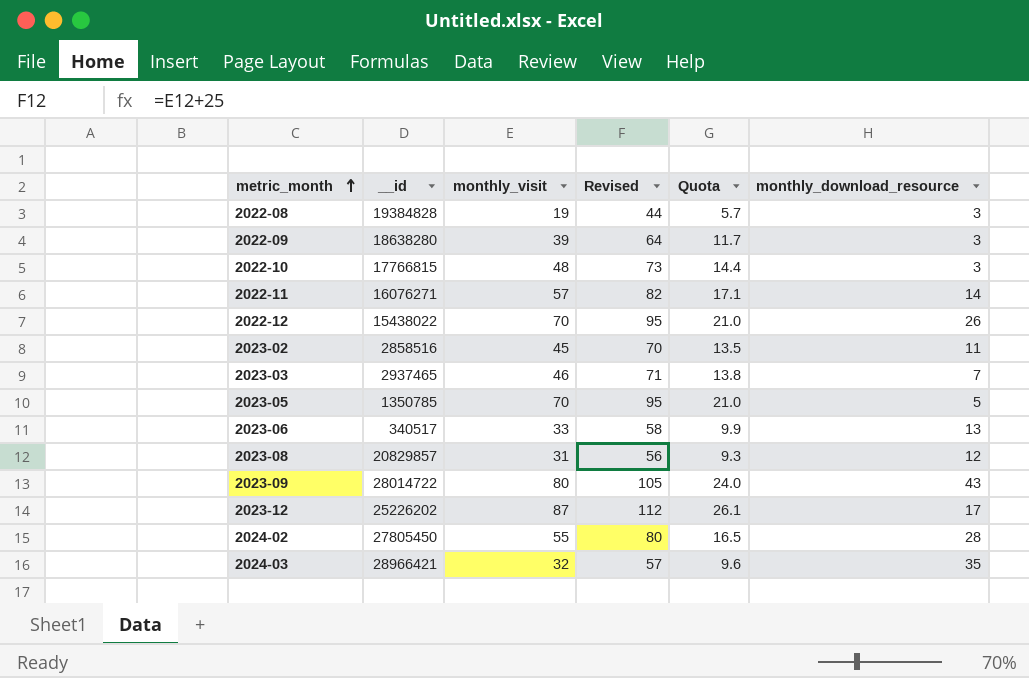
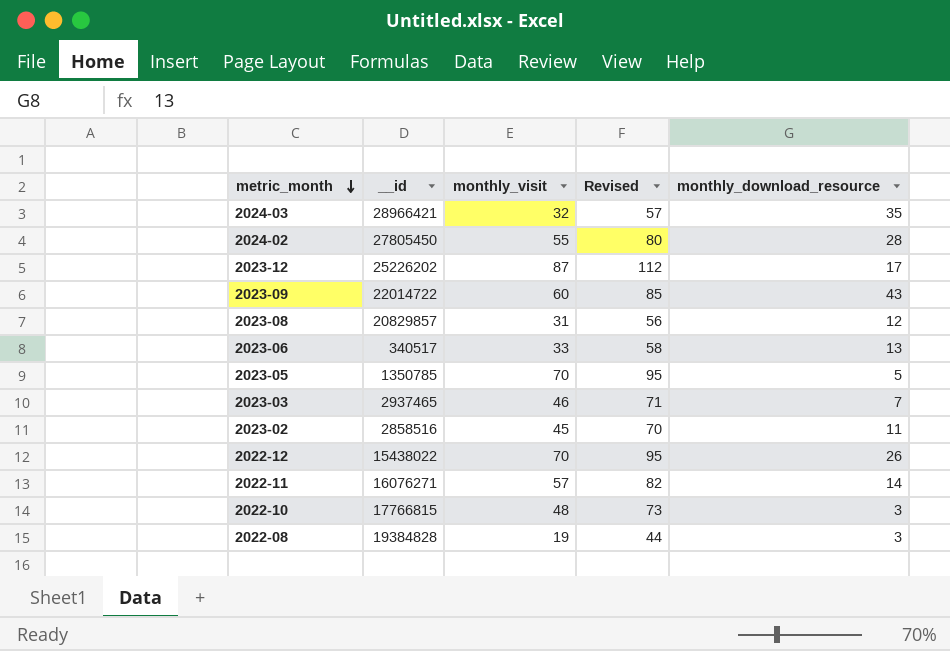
row order: metric_month ascending -> metric_month descending
column Quota | formula: [monthly_visit] * 0.3 -> none
row 2022-09: 18638280 | 39 | 64 | 11.7 | 3 -> none
2023-09 | __id: 28014722 -> 22014722
2023-09 | monthly_visit: 80 -> 60
2023-09 | Revised: 105 -> 85

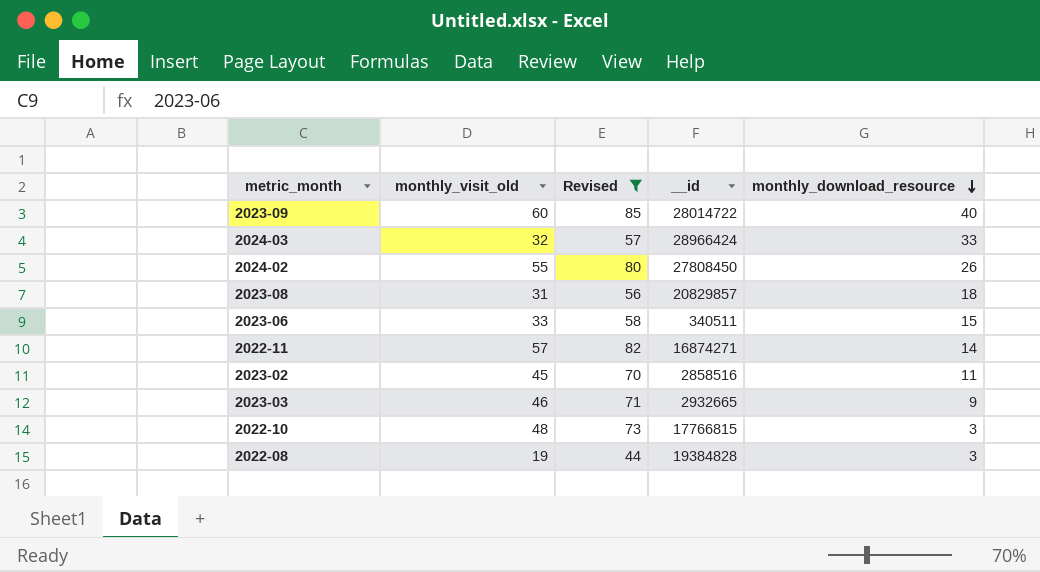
filter: none -> Revised <= 85
row order: metric_month descending -> monthly_download_resource descending
column name: monthly_visit -> monthly_visit_old
column __id | position: 2 -> 4
2023-09 | __id: 22014722 -> 28014722
2023-09 | monthly_download_resource: 43 -> 40
2024-03 | __id: 28966421 -> 28966424
2024-03 | monthly_download_resource: 35 -> 33
2024-02 | __id: 27805450 -> 27808450
2024-02 | monthly_download_resource: 28 -> 26
2023-08 | monthly_download_resource: 12 -> 18
2023-06 | __id: 340517 -> 340511
2023-06 | monthly_download_resource: 13 -> 15
2022-11 | __id: 16076271 -> 16874271
2023-03 | __id: 2937465 -> 2932665
2023-03 | monthly_download_resource: 7 -> 9

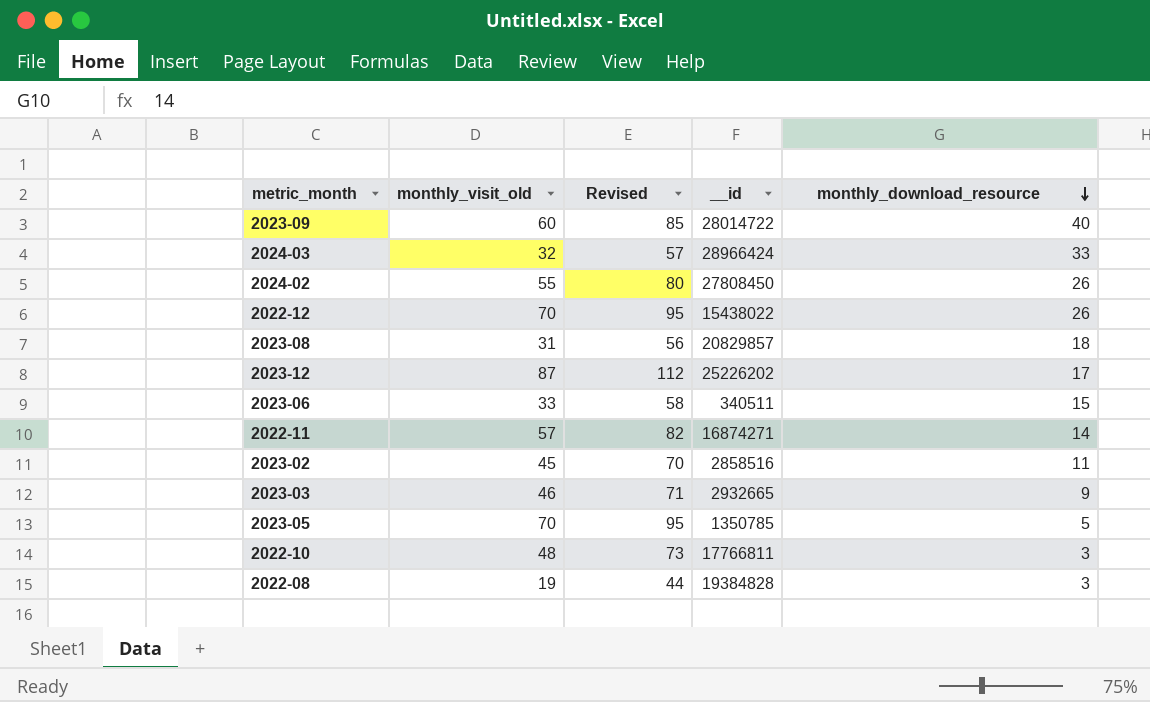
filter: Revised <= 85 -> none
2022-10 | __id: 17766815 -> 17766811

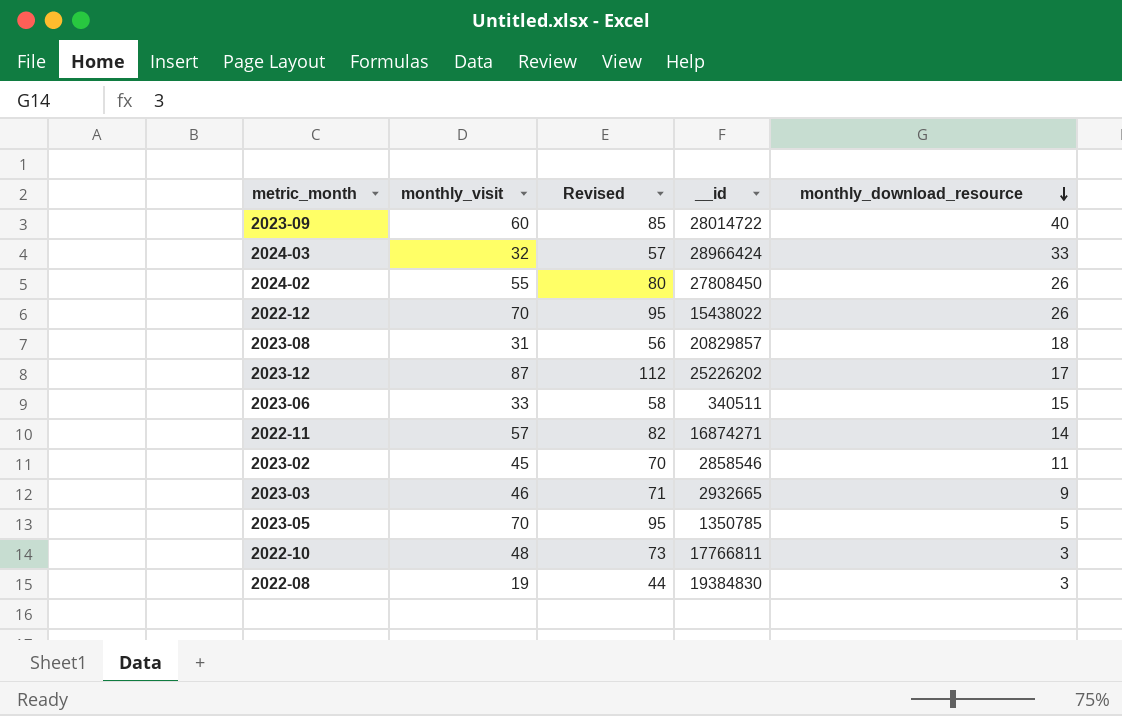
column name: monthly_visit_old -> monthly_visit
2023-02 | __id: 2858516 -> 2858546
2022-08 | __id: 19384828 -> 19384830

